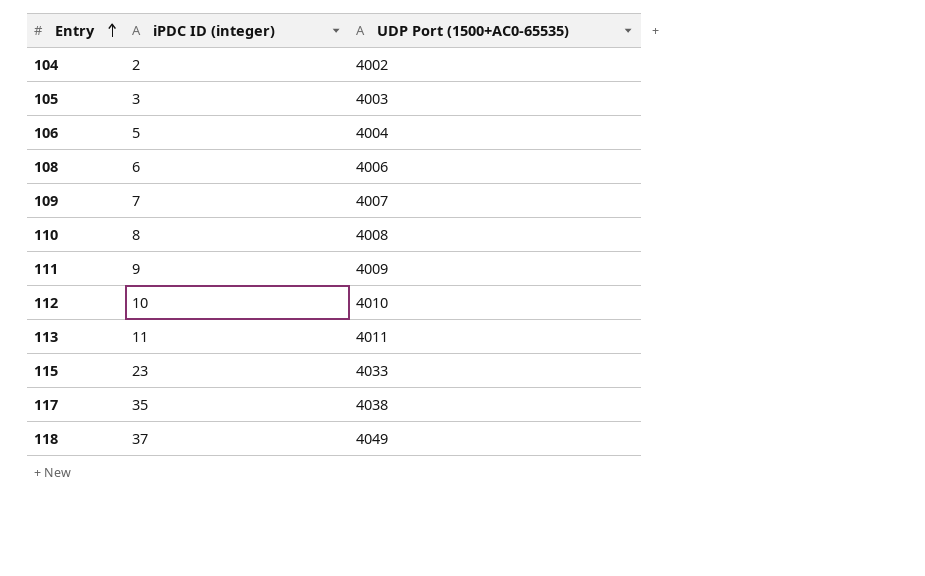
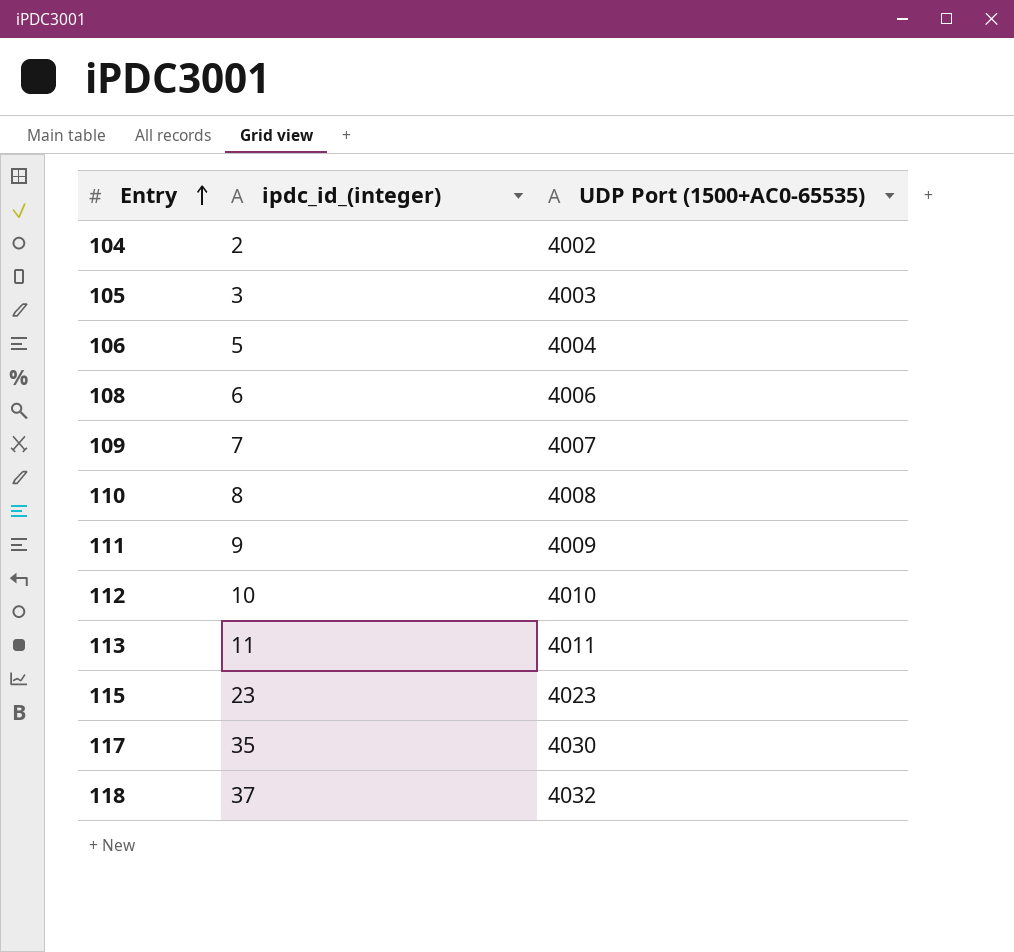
column name: iPDC ID (integer) -> ipdc_id_(integer)
115 | UDP Port (1500+AC0-65535): 4033 -> 4023
117 | UDP Port (1500+AC0-65535): 4038 -> 4030
118 | UDP Port (1500+AC0-65535): 4049 -> 4032

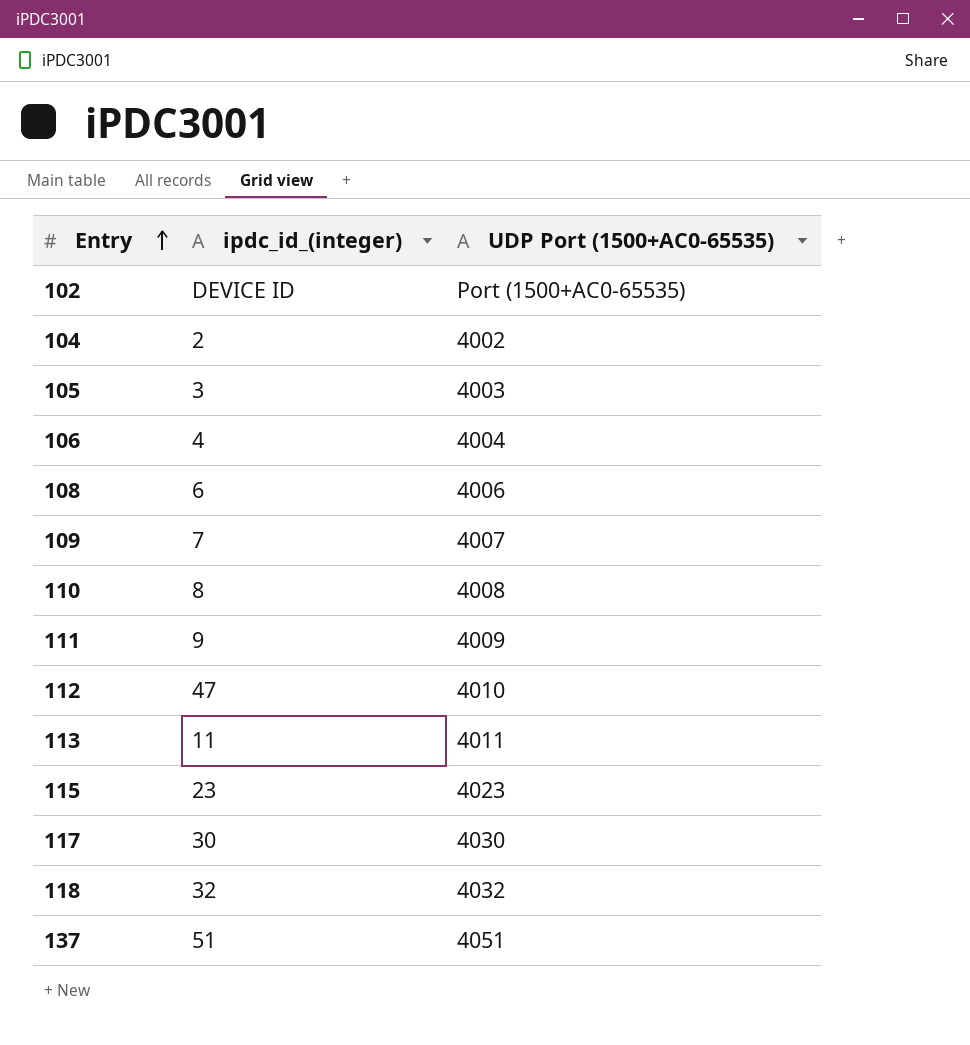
row 102: none -> DEVICE ID | Port (1500+AC0-65535)
106 | ipdc_id_(integer): 5 -> 4
112 | ipdc_id_(integer): 10 -> 47
117 | ipdc_id_(integer): 35 -> 30
118 | ipdc_id_(integer): 37 -> 32
row 137: none -> 51 | 4051

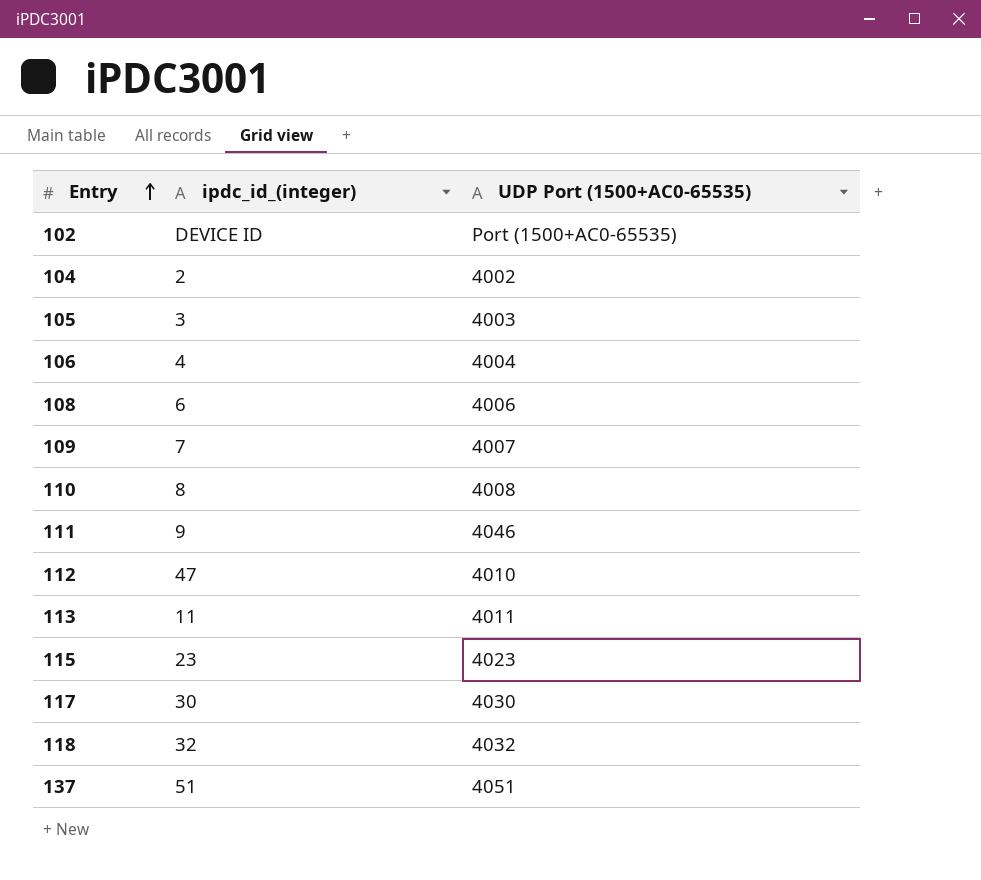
111 | UDP Port (1500+AC0-65535): 4009 -> 4046

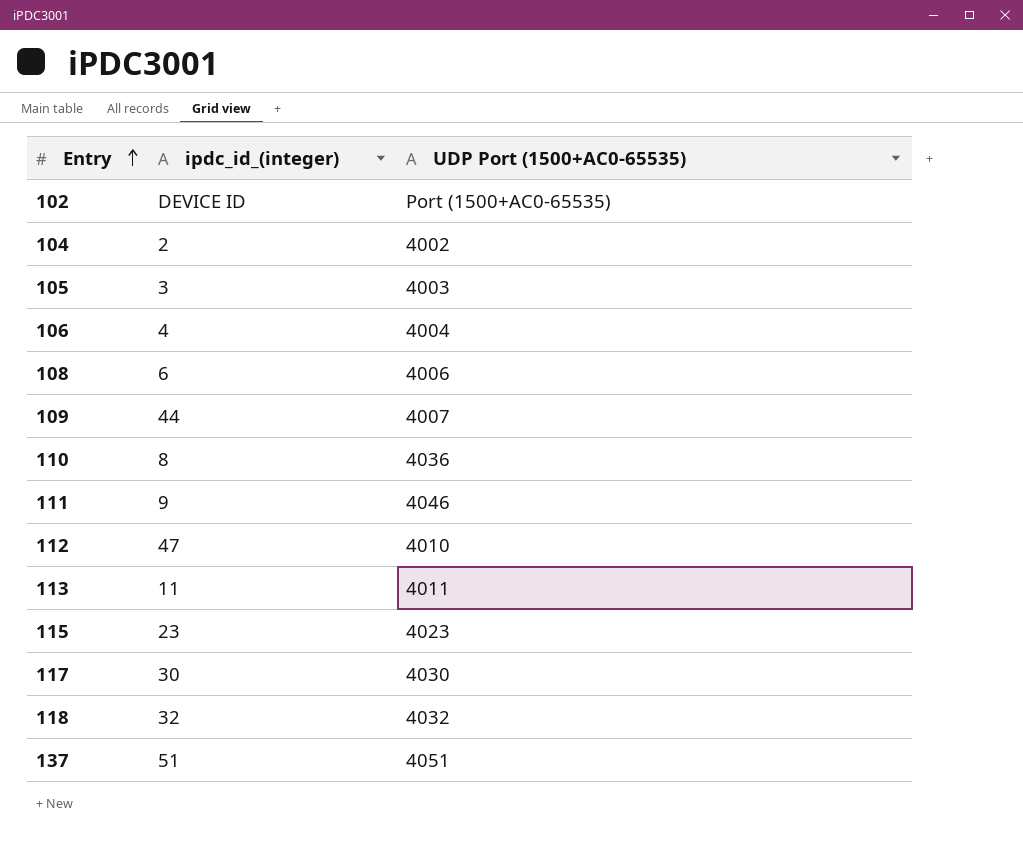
109 | ipdc_id_(integer): 7 -> 44
110 | UDP Port (1500+AC0-65535): 4008 -> 4036

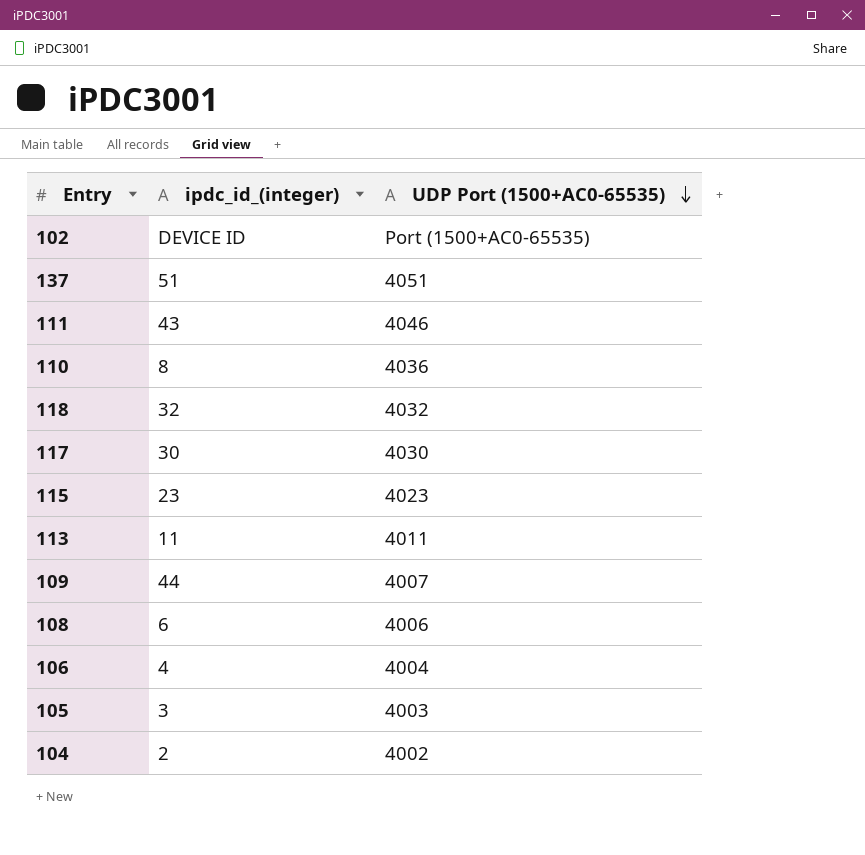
row order: Entry ascending -> UDP Port (1500+AC0-65535) descending
row 112: 47 | 4010 -> none
111 | ipdc_id_(integer): 9 -> 43

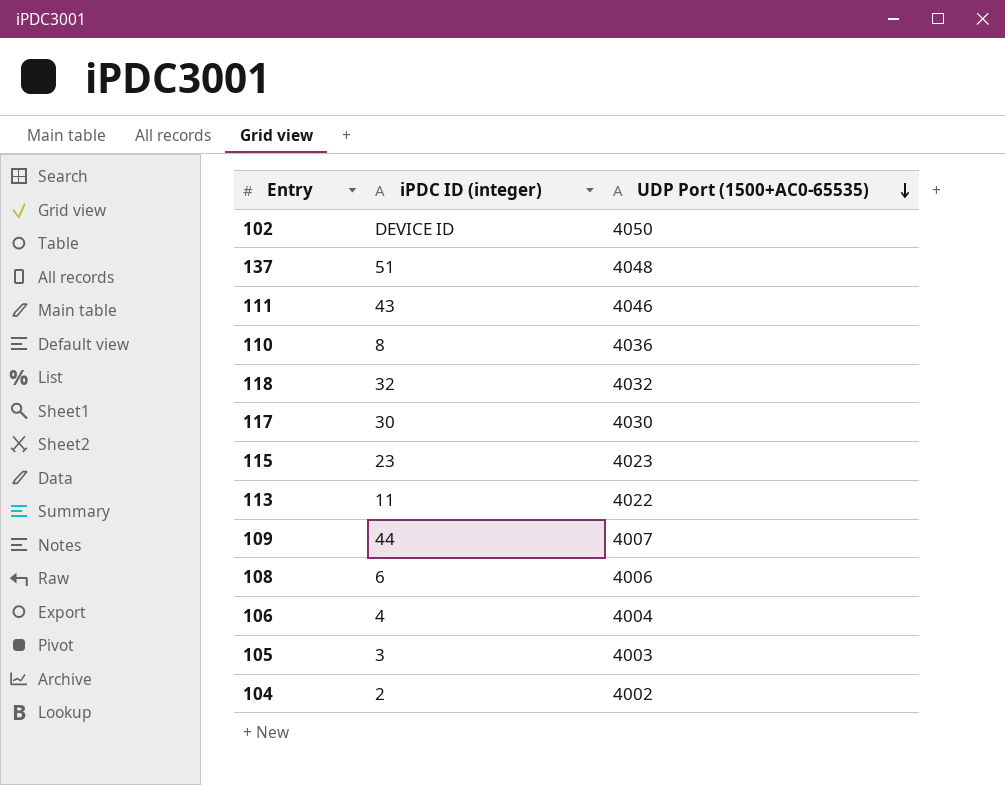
column name: ipdc_id_(integer) -> iPDC ID (integer)
102 | UDP Port (1500+AC0-65535): Port (1500+AC0-65535) -> 4050
137 | UDP Port (1500+AC0-65535): 4051 -> 4048
113 | UDP Port (1500+AC0-65535): 4011 -> 4022

